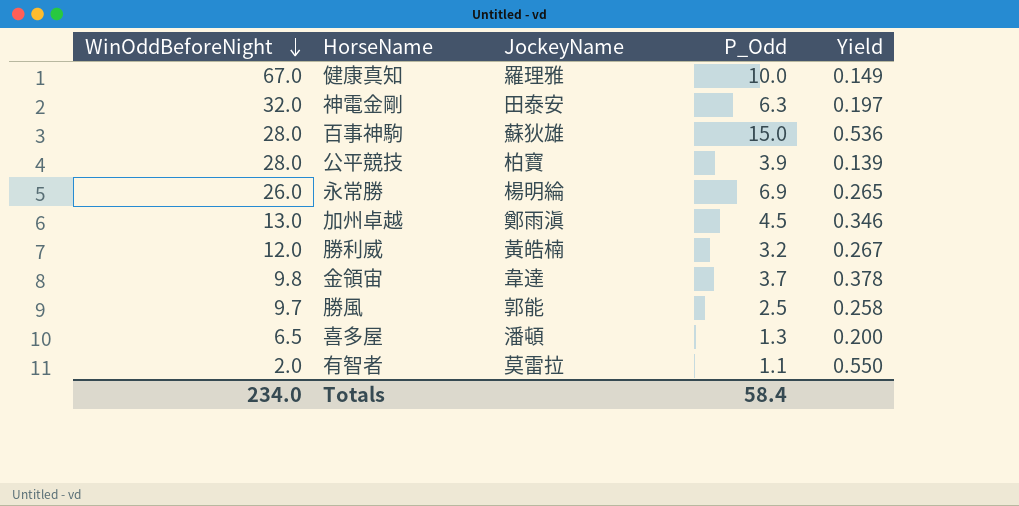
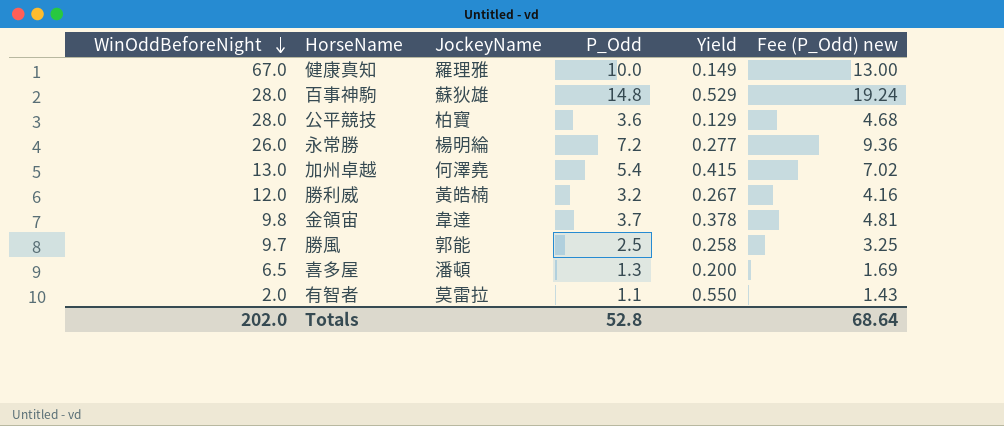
column Fee (P_Odd) new | formula: none -> [P_Odd] * 1.3
row 神電金剛: 32.0 | 田泰安 | 6.3 | 0.197 -> none
百事神駒 | P_Odd: 15.0 -> 14.8
百事神駒 | Yield: 0.536 -> 0.529
公平競技 | P_Odd: 3.9 -> 3.6
公平競技 | Yield: 0.139 -> 0.129
永常勝 | P_Odd: 6.9 -> 7.2
永常勝 | Yield: 0.265 -> 0.277
加州卓越 | JockeyName: 鄭雨滇 -> 何澤堯
加州卓越 | P_Odd: 4.5 -> 5.4
加州卓越 | Yield: 0.346 -> 0.415
Totals | WinOddBeforeNight: 234.0 -> 202.0
Totals | P_Odd: 58.4 -> 52.8

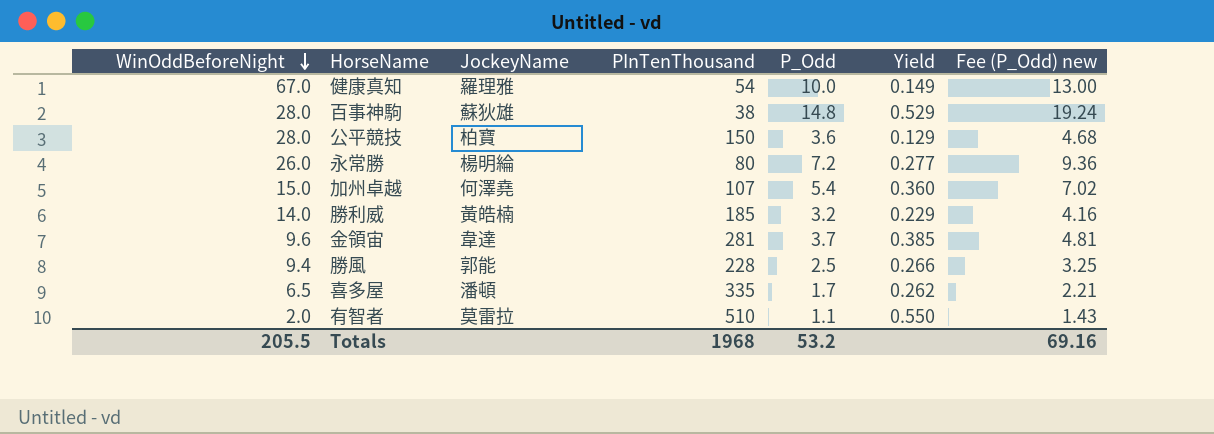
column PInTenThousand | position: none -> 4
加州卓越 | WinOddBeforeNight: 13.0 -> 15.0
加州卓越 | Yield: 0.415 -> 0.360
勝利威 | WinOddBeforeNight: 12.0 -> 14.0
勝利威 | Yield: 0.267 -> 0.229
金領宙 | WinOddBeforeNight: 9.8 -> 9.6
金領宙 | Yield: 0.378 -> 0.385
勝風 | WinOddBeforeNight: 9.7 -> 9.4
勝風 | Yield: 0.258 -> 0.266
喜多屋 | P_Odd: 1.3 -> 1.7
喜多屋 | Yield: 0.200 -> 0.262
喜多屋 | Fee (P_Odd) new: 1.69 -> 2.21
Totals | WinOddBeforeNight: 202.0 -> 205.5
Totals | P_Odd: 52.8 -> 53.2
Totals | Fee (P_Odd) new: 68.64 -> 69.16

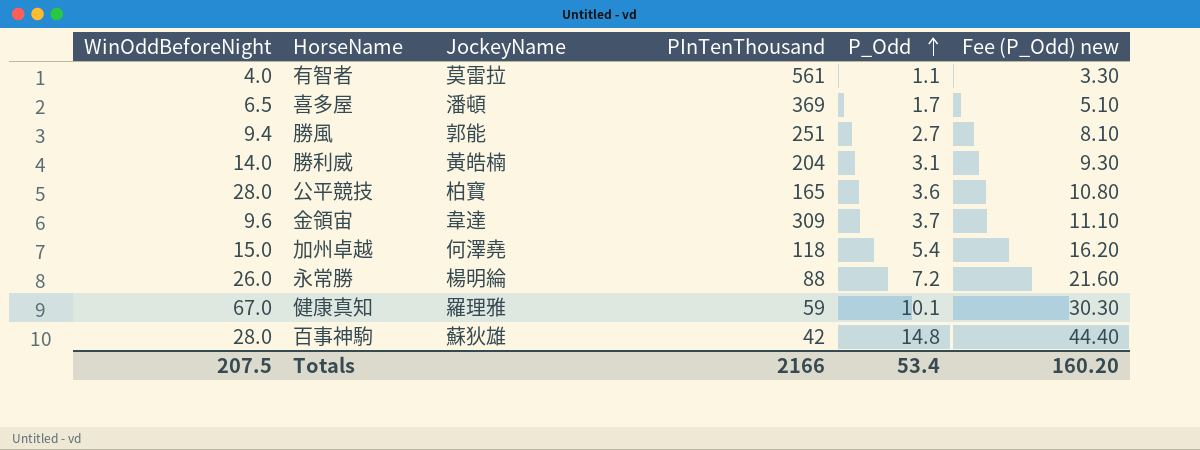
row order: WinOddBeforeNight descending -> P_Odd ascending
column Yield | formula: [P_Odd] / [WinOddBeforeNight] -> none
column Fee (P_Odd) new | formula: [P_Odd] * 1.3 -> [P_Odd] * 3
有智者 | WinOddBeforeNight: 2.0 -> 4.0
有智者 | PInTenThousand: 510 -> 561
喜多屋 | PInTenThousand: 335 -> 369
勝風 | PInTenThousand: 228 -> 251
勝風 | P_Odd: 2.5 -> 2.7
勝利威 | PInTenThousand: 185 -> 204
勝利威 | P_Odd: 3.2 -> 3.1
公平競技 | PInTenThousand: 150 -> 165
金領宙 | PInTenThousand: 281 -> 309
加州卓越 | PInTenThousand: 107 -> 118
永常勝 | PInTenThousand: 80 -> 88
健康真知 | PInTenThousand: 54 -> 59
健康真知 | P_Odd: 10.0 -> 10.1
百事神駒 | PInTenThousand: 38 -> 42
Totals | WinOddBeforeNight: 205.5 -> 207.5
Totals | PInTenThousand: 1968 -> 2166
Totals | P_Odd: 53.2 -> 53.4
Totals | Fee (P_Odd) new: 69.16 -> 160.20

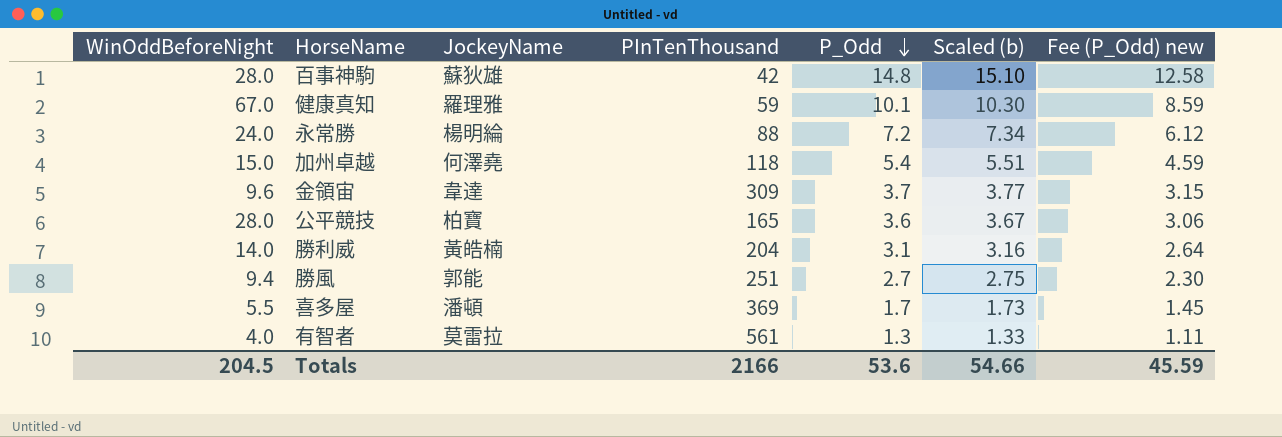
row order: P_Odd ascending -> P_Odd descending
column Scaled (b) | formula: none -> [P_Odd] * 1.02
column Fee (P_Odd) new | formula: [P_Odd] * 3 -> [P_Odd] * 0.85
永常勝 | WinOddBeforeNight: 26.0 -> 24.0
喜多屋 | WinOddBeforeNight: 6.5 -> 5.5
有智者 | P_Odd: 1.1 -> 1.3
Totals | WinOddBeforeNight: 207.5 -> 204.5
Totals | P_Odd: 53.4 -> 53.6
Totals | Fee (P_Odd) new: 160.20 -> 45.59

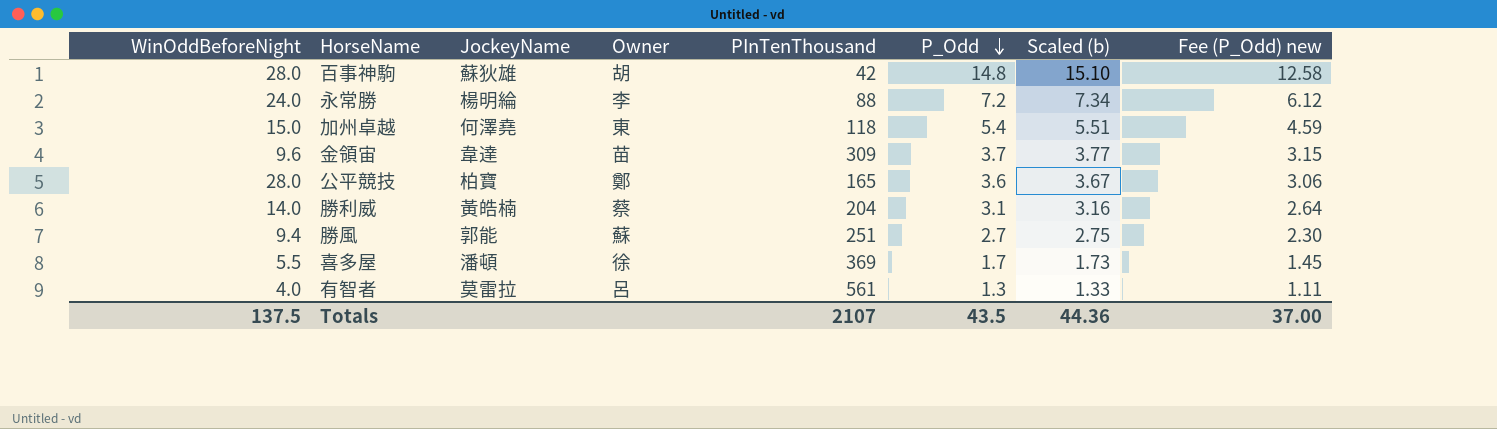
column Owner | position: none -> 4
row 健康真知: 67.0 | 羅理雅 | 59 | 10.1 | 10.30 | 8.59 -> none
Totals | WinOddBeforeNight: 204.5 -> 137.5
Totals | PInTenThousand: 2166 -> 2107
Totals | P_Odd: 53.6 -> 43.5
Totals | Scaled (b): 54.66 -> 44.36
Totals | Fee (P_Odd) new: 45.59 -> 37.00

